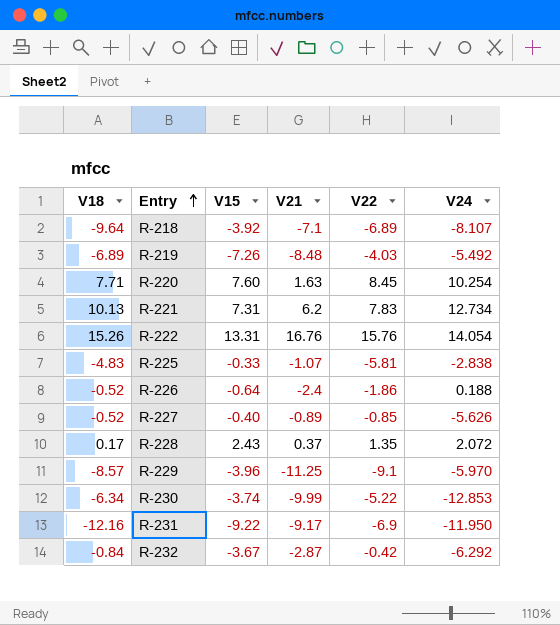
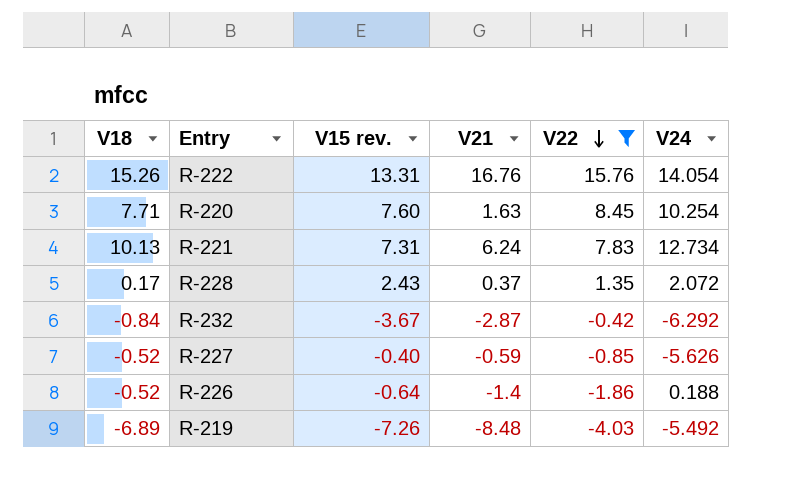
filter: none -> V22 >= -4.03
row order: Entry ascending -> V22 descending
column name: V15 -> V15 rev.
R-221 | V21: 6.2 -> 6.24
R-227 | V21: -0.89 -> -0.59
R-226 | V21: -2.4 -> -1.4

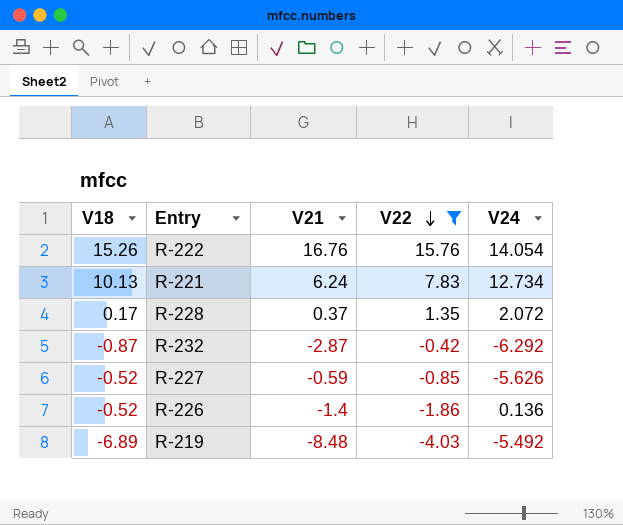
column V15 rev. | position: 3 -> none
row R-220: 7.71 | 7.60 | 1.63 | 8.45 | 10.254 -> none
R-232 | V18: -0.84 -> -0.87
R-226 | V24: 0.188 -> 0.136

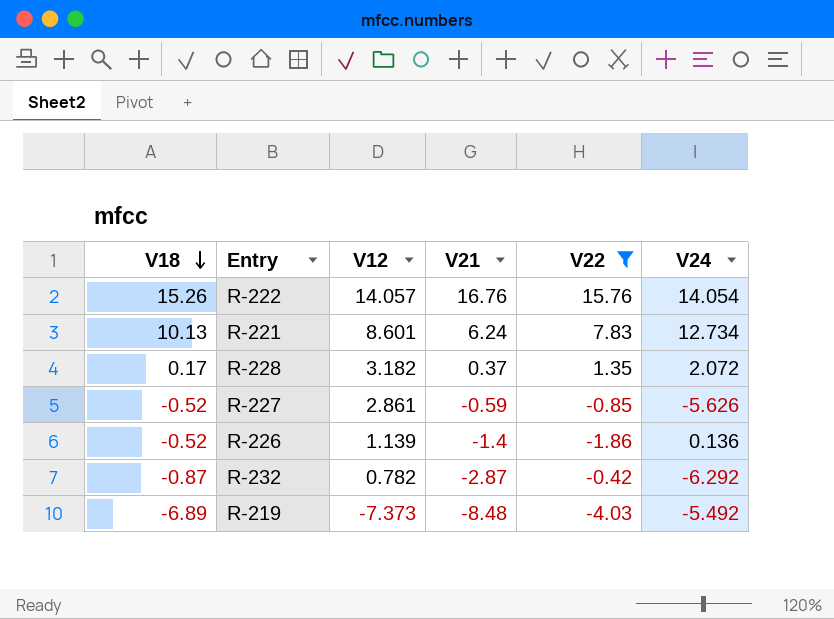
row order: V22 descending -> V18 descending
column V12 | position: none -> 3

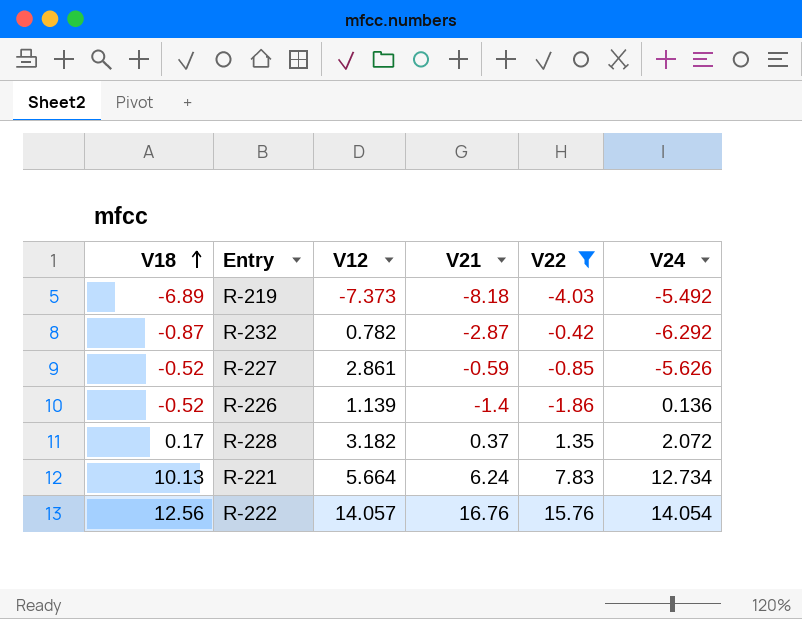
row order: V18 descending -> V18 ascending
R-219 | V21: -8.48 -> -8.18
R-221 | V12: 8.601 -> 5.664
R-222 | V18: 15.26 -> 12.56

